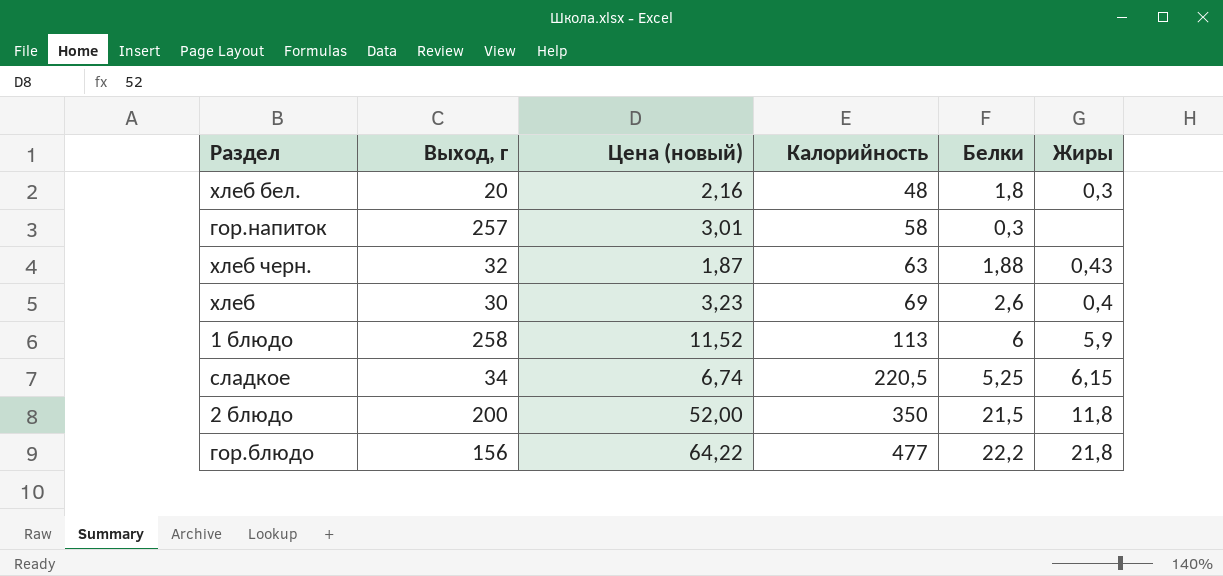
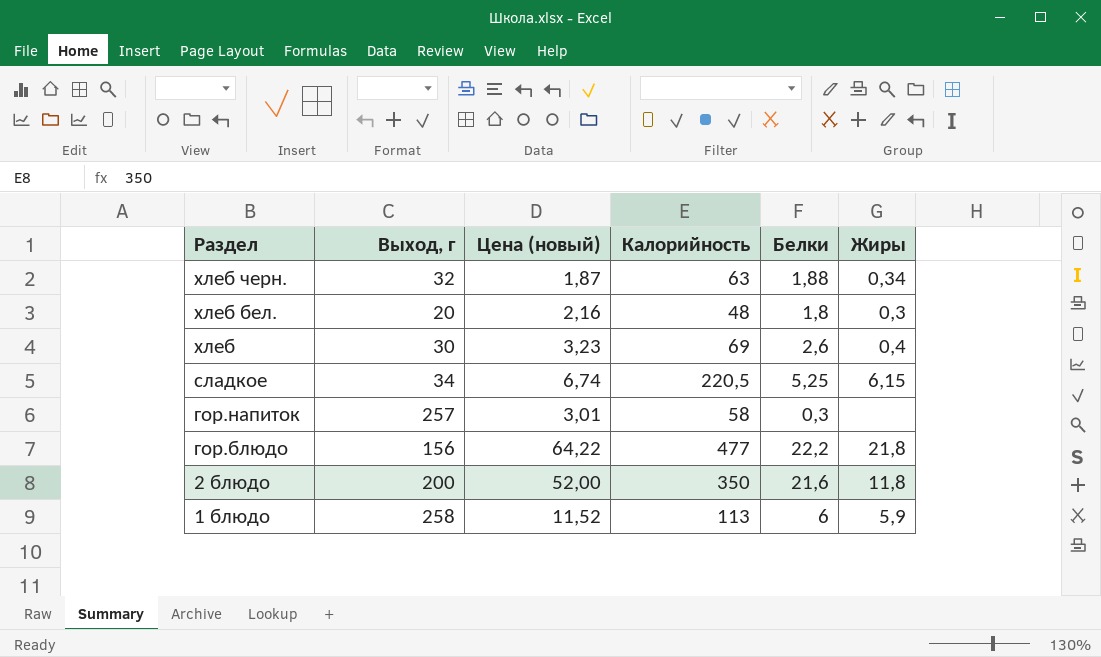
row order: Калорийность ascending -> Раздел descending
хлеб черн. | Жиры: 0,43 -> 0,34
2 блюдо | Белки: 21,5 -> 21,6

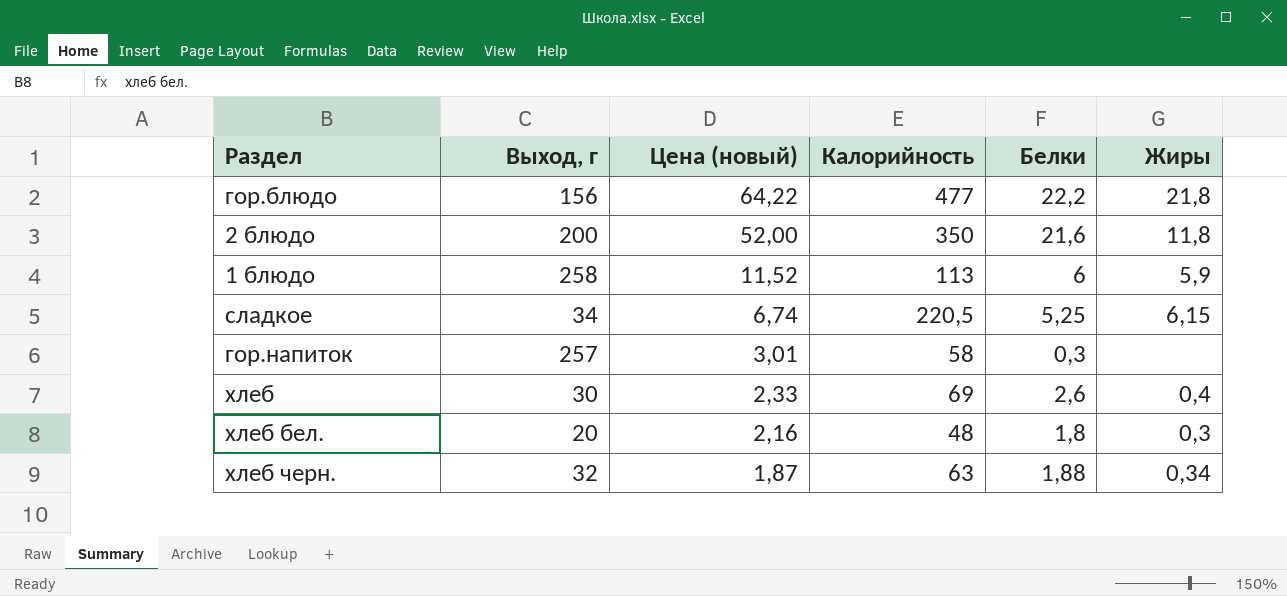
row order: Раздел descending -> Цена (новый) descending
хлеб | Цена (новый): 3,23 -> 2,33

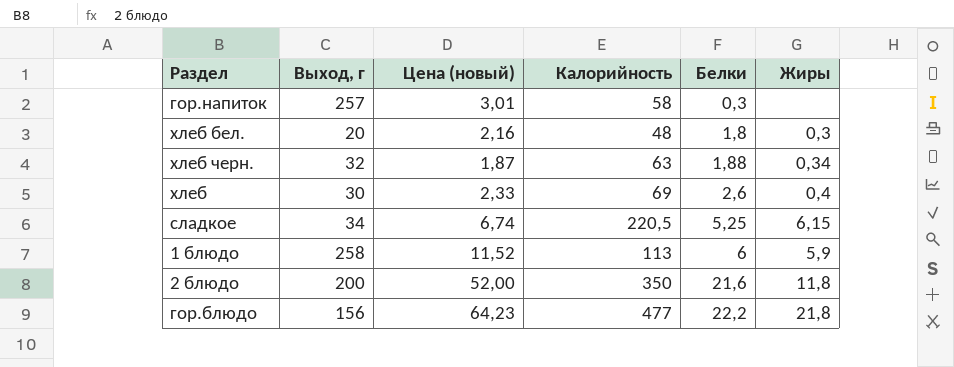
row order: Цена (новый) descending -> Белки ascending
гор.блюдо | Цена (новый): 64,22 -> 64,23

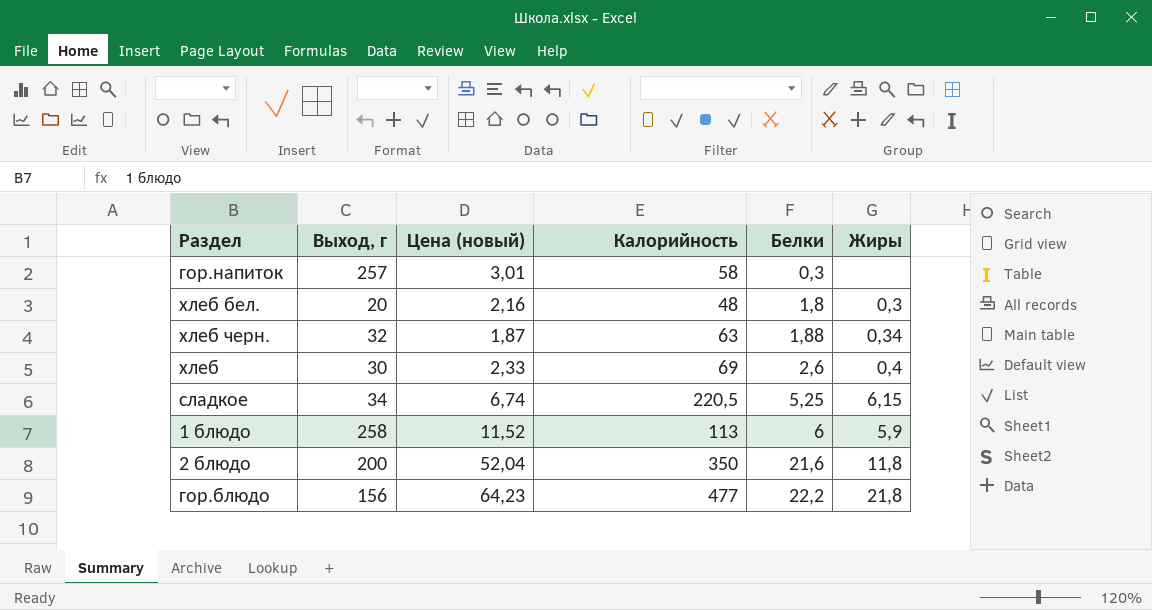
2 блюдо | Цена (новый): 52,00 -> 52,04

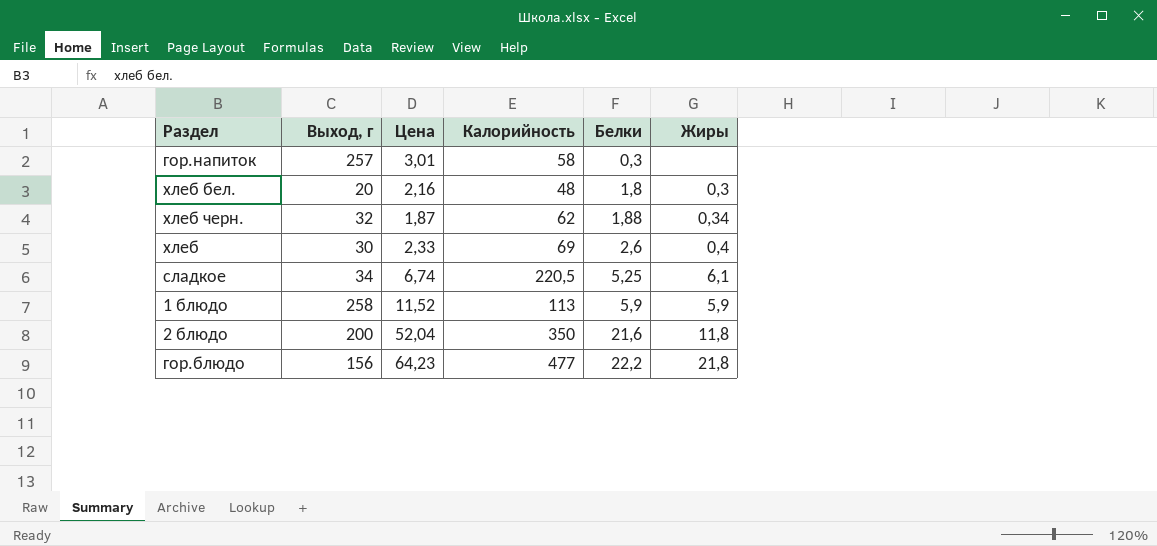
column name: Цена (новый) -> Цена
хлеб черн. | Калорийность: 63 -> 62
сладкое | Жиры: 6,15 -> 6,1
1 блюдо | Белки: 6 -> 5,9

